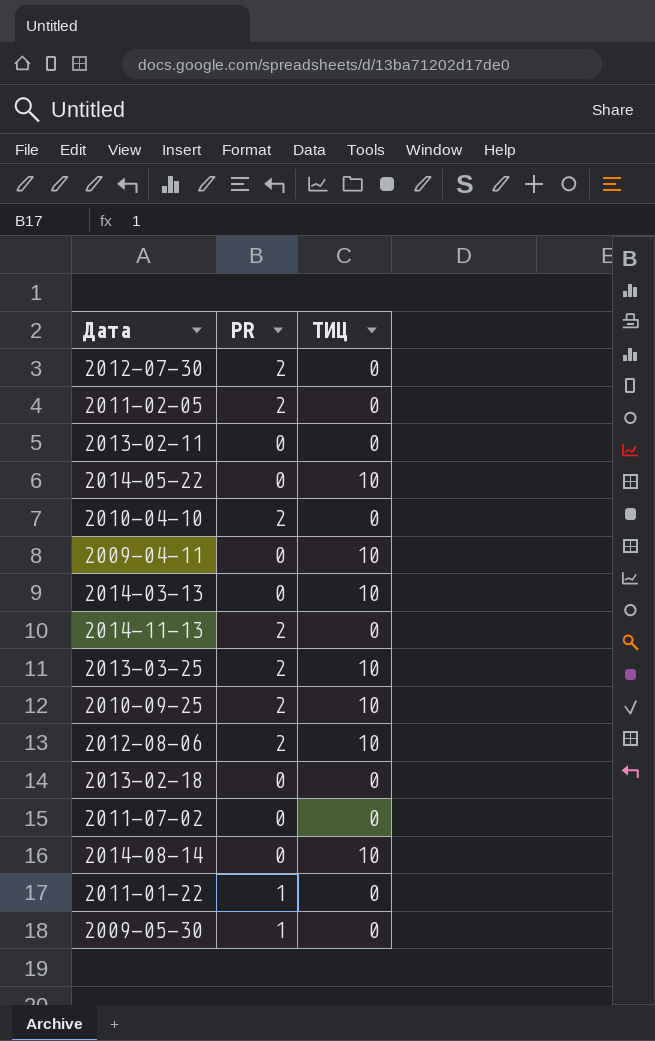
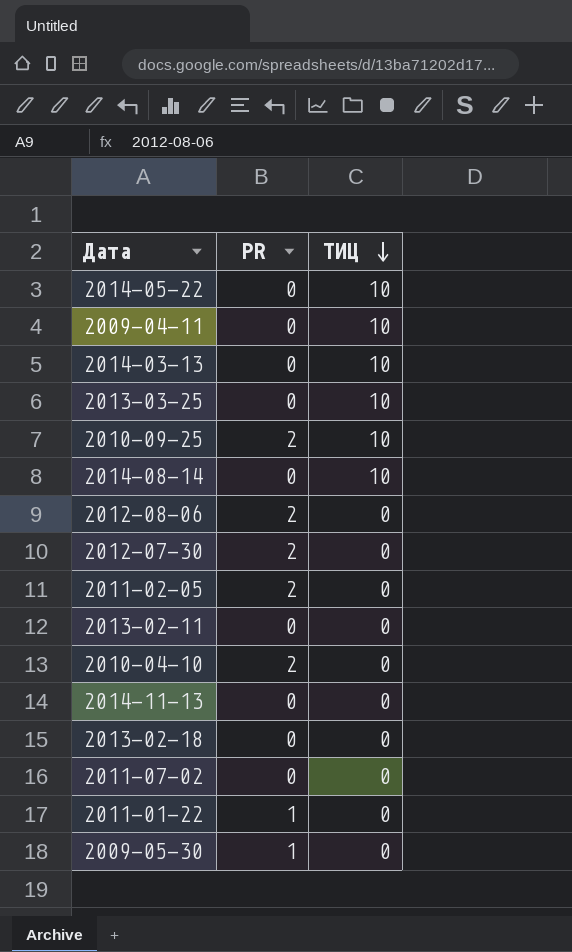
row order: none -> ТИЦ descending
2013-03-25 | PR: 2 -> 0
2012-08-06 | ТИЦ: 10 -> 0
2014-11-13 | PR: 2 -> 0

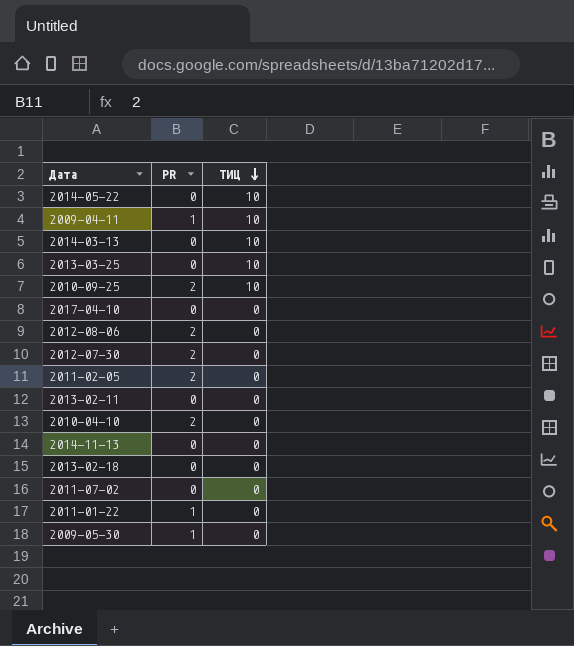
row 2014-08-14: 0 | 10 -> none
2009-04-11 | PR: 0 -> 1
row 2017-04-10: none -> 0 | 0

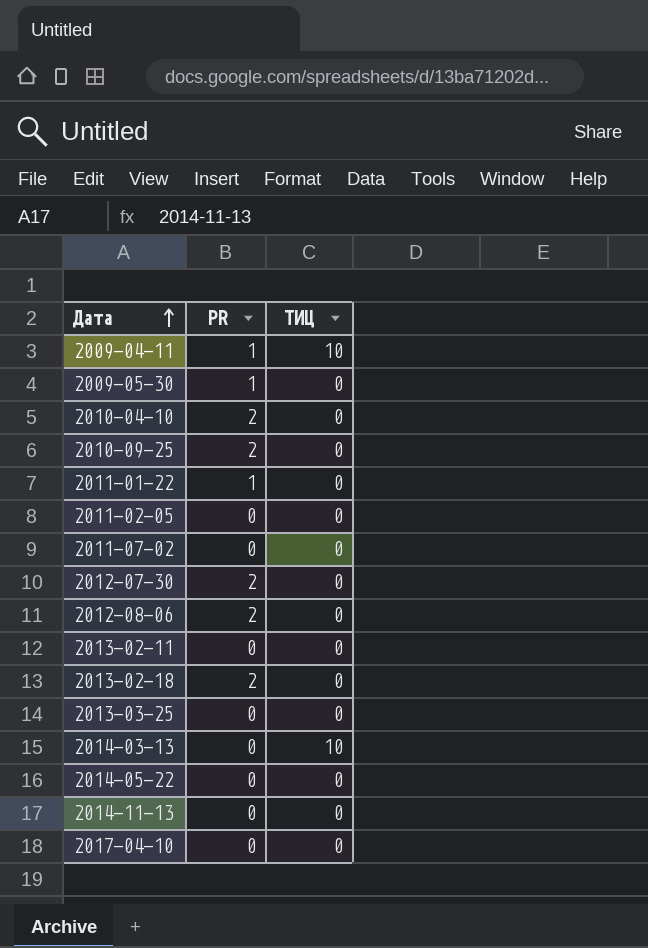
row order: ТИЦ descending -> Дата ascending
2010-09-25 | ТИЦ: 10 -> 0
2011-02-05 | PR: 2 -> 0
2013-02-18 | PR: 0 -> 2
2013-03-25 | ТИЦ: 10 -> 0
2014-05-22 | ТИЦ: 10 -> 0

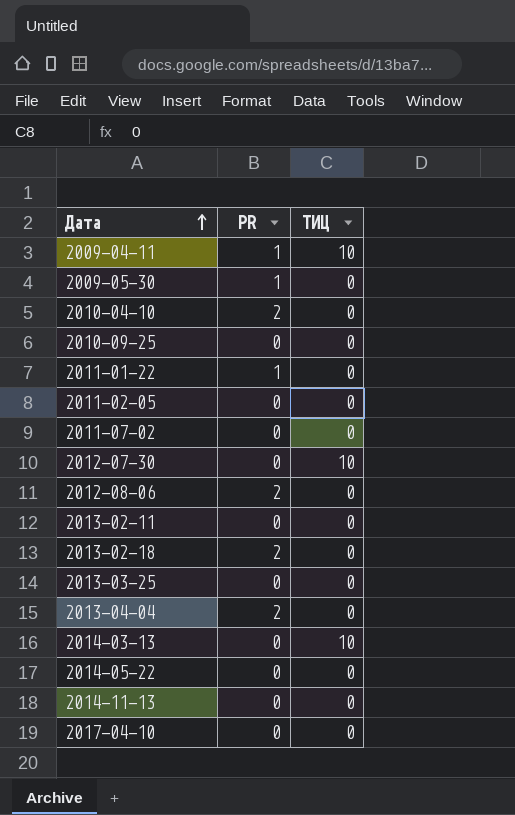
2010-09-25 | PR: 2 -> 0
2012-07-30 | PR: 2 -> 0
2012-07-30 | ТИЦ: 0 -> 10
row 2013-04-04: none -> 2 | 0

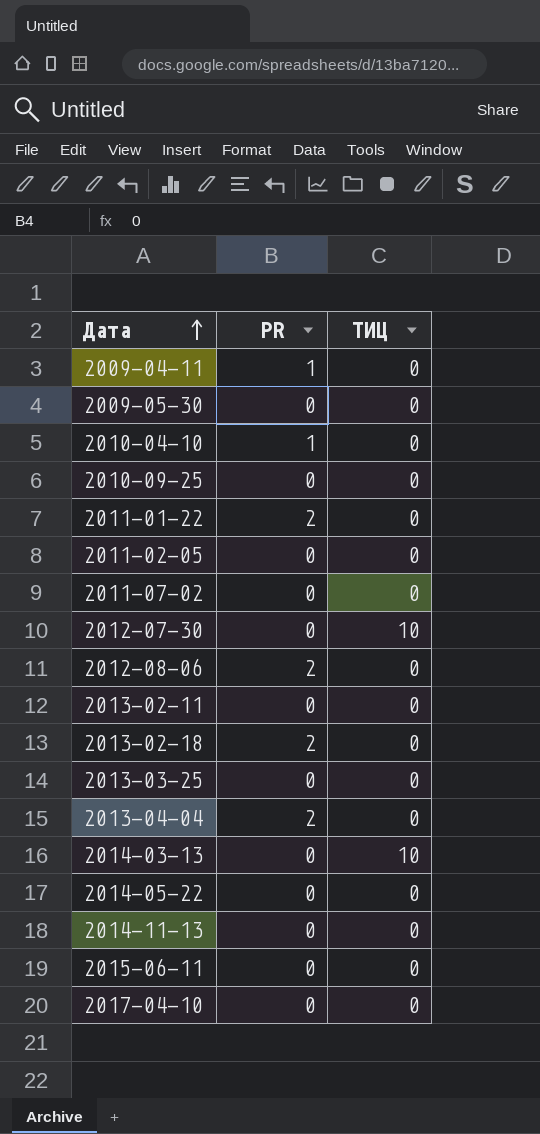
2009-04-11 | ТИЦ: 10 -> 0
2009-05-30 | PR: 1 -> 0
2010-04-10 | PR: 2 -> 1
2011-01-22 | PR: 1 -> 2
row 2015-06-11: none -> 0 | 0

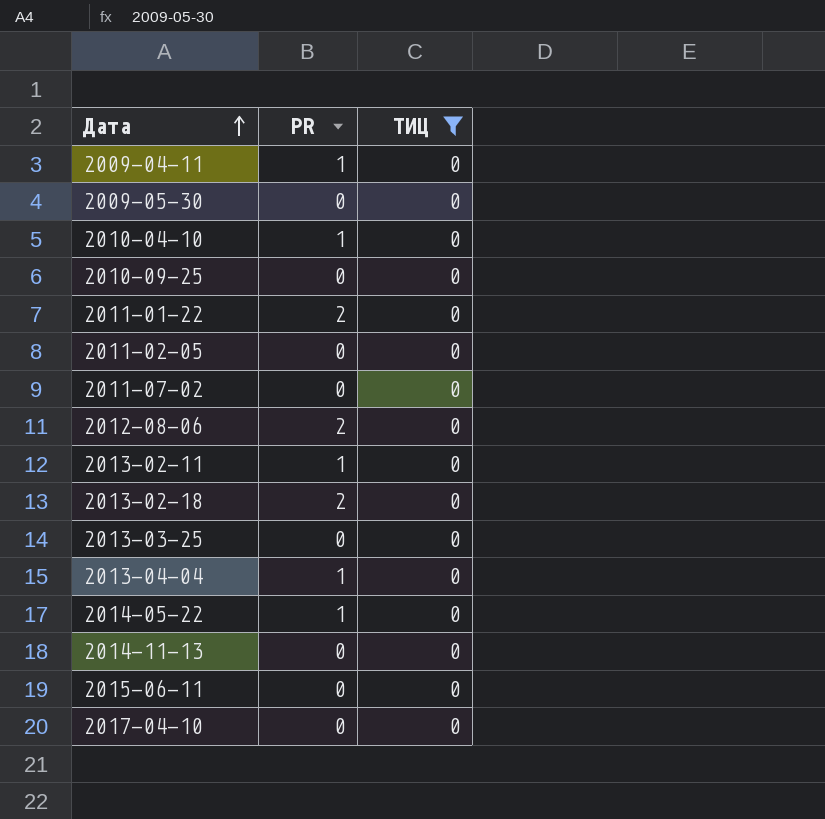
filter: none -> ТИЦ = 0
2013-02-11 | PR: 0 -> 1
2013-04-04 | PR: 2 -> 1
2014-05-22 | PR: 0 -> 1

